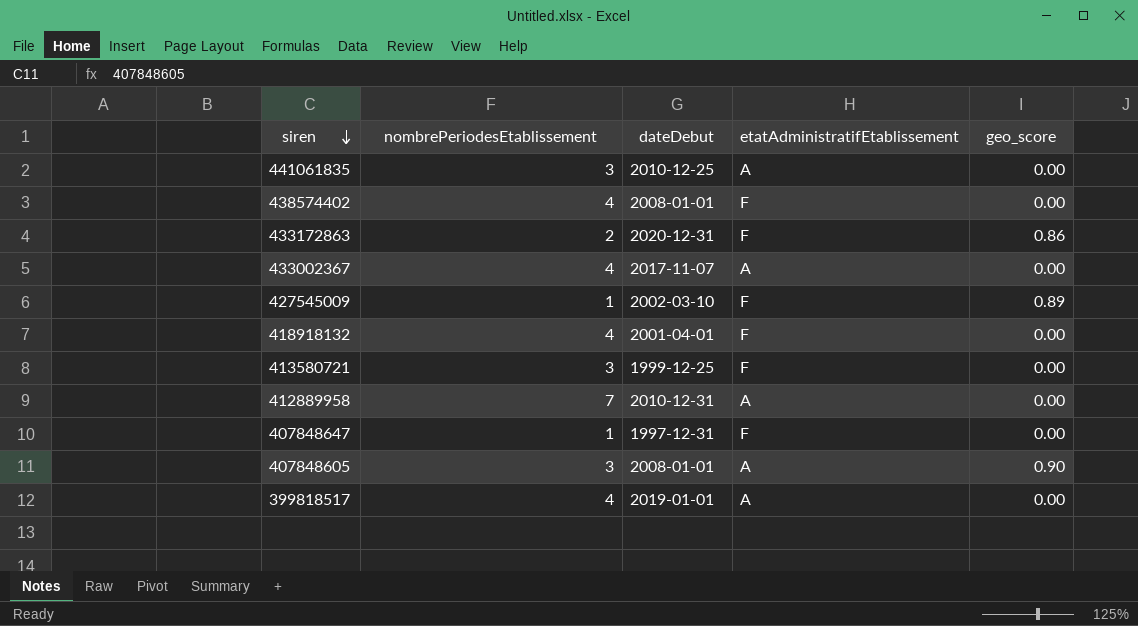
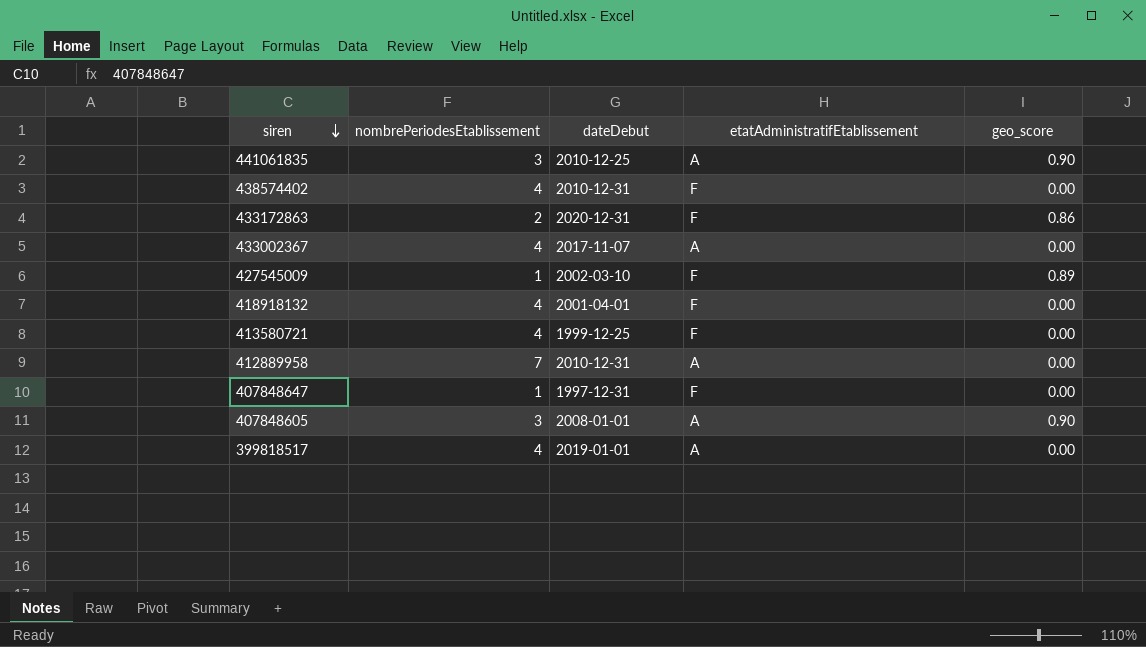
441061835 | geo_score: 0.00 -> 0.90
438574402 | dateDebut: 2008-01-01 -> 2010-12-31
413580721 | nombrePeriodesEtablissement: 3 -> 4

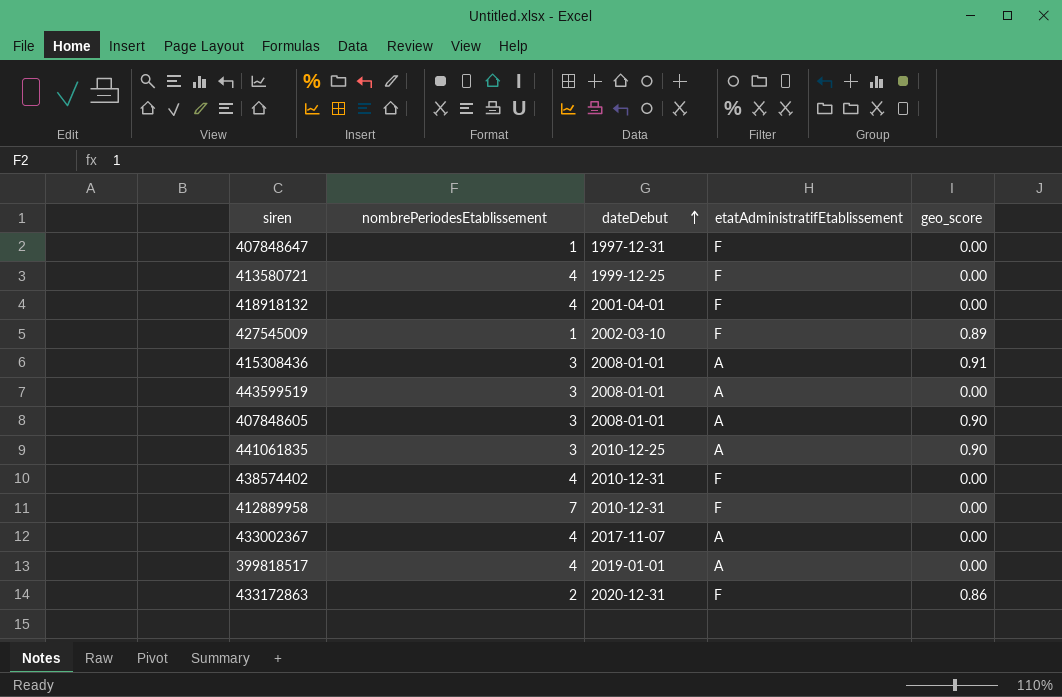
row order: siren descending -> dateDebut ascending
row 415308436: none -> 3 | 2008-01-01 | A | 0.91
row 443599519: none -> 3 | 2008-01-01 | A | 0.00
412889958 | etatAdministratifEtablissement: A -> F

